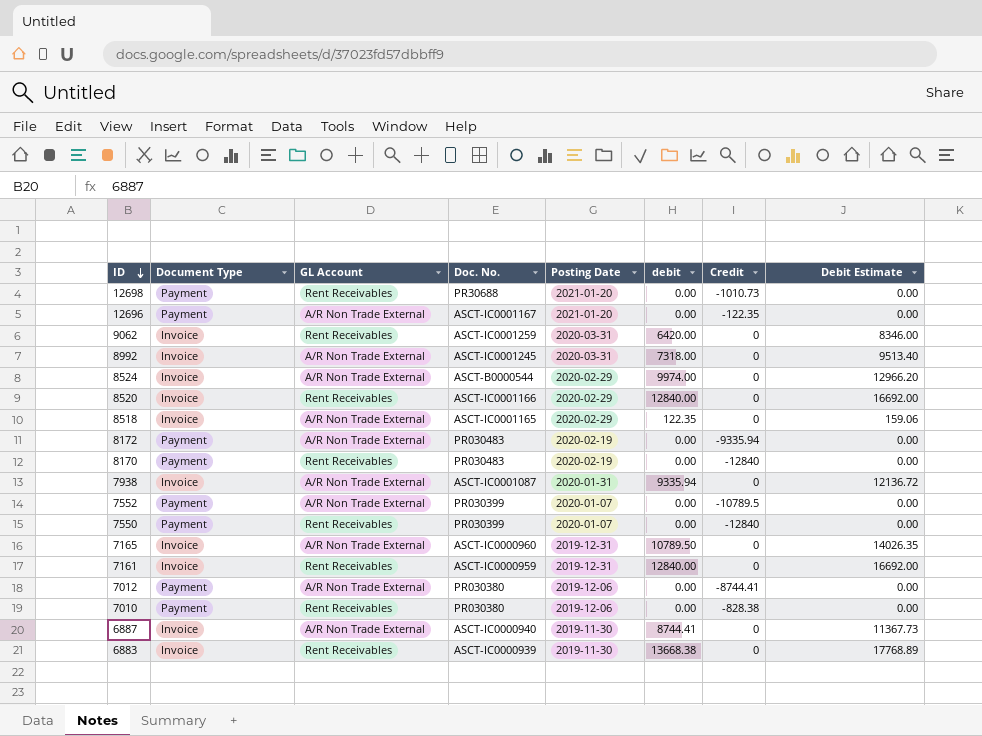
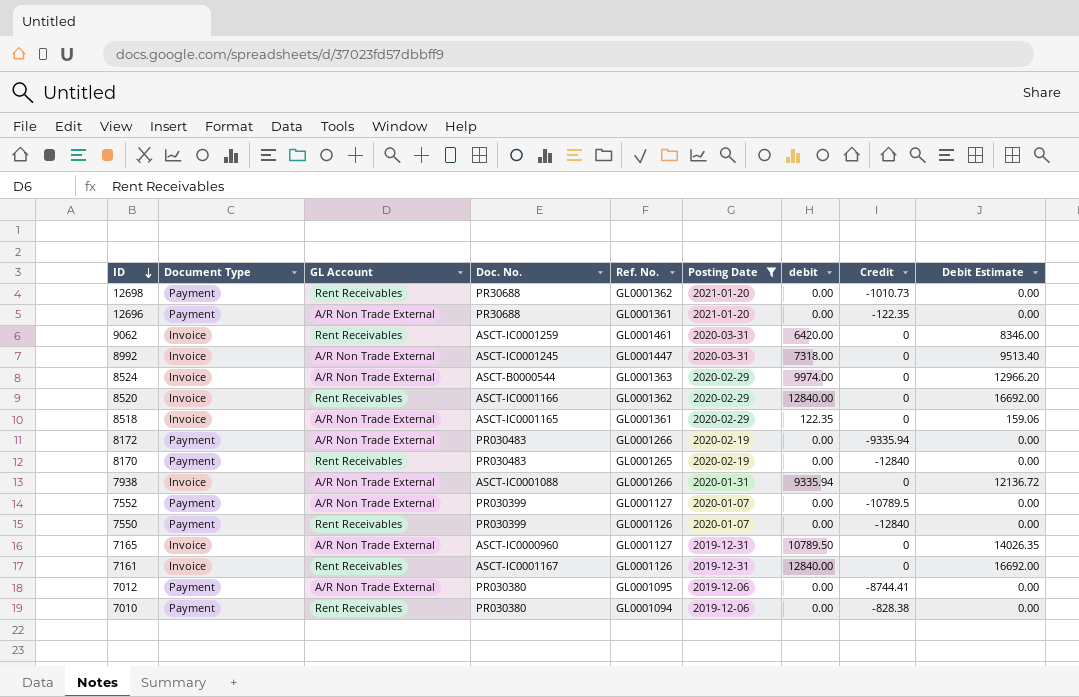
filter: none -> Posting Date != 2019-11-30
column Ref. No. | position: none -> 5
12696 | Doc. No.: ASCT-IC0001167 -> PR30688
7938 | Doc. No.: ASCT-IC0001087 -> ASCT-IC0001088
7161 | Doc. No.: ASCT-IC0000959 -> ASCT-IC0001167

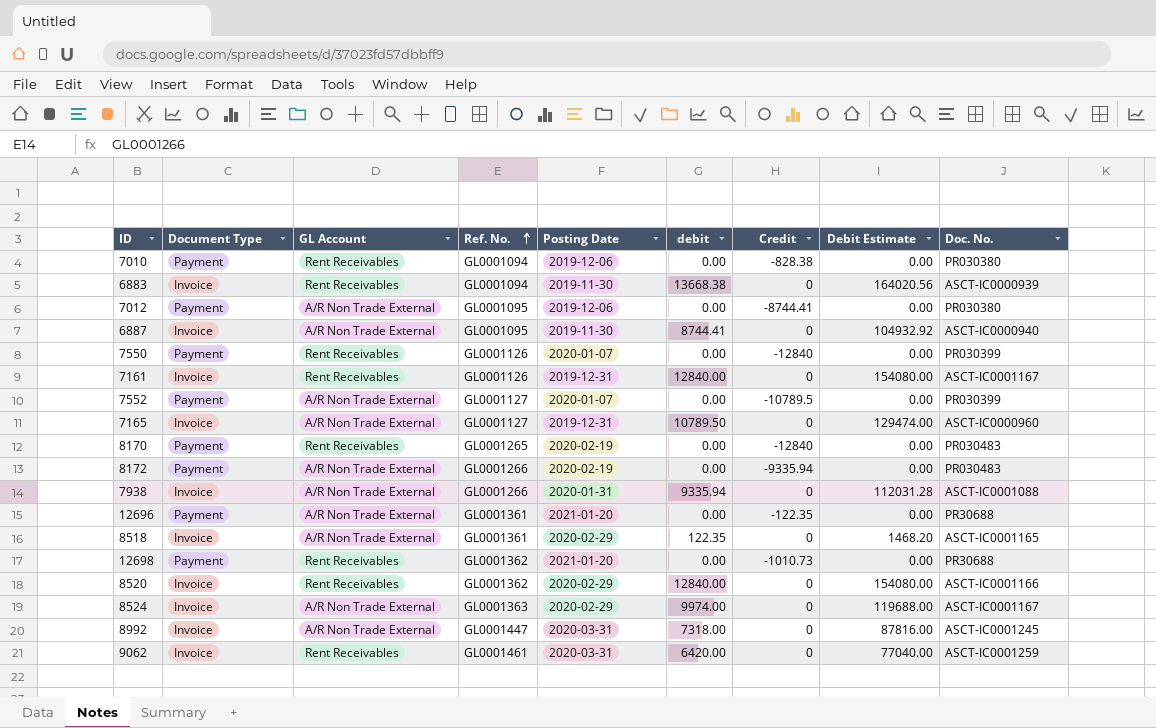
filter: Posting Date != 2019-11-30 -> none
row order: ID descending -> Ref. No. ascending
column Debit Estimate | formula: [debit] * 1.3 -> [debit] * 12
column Doc. No. | position: 4 -> 9
8524 | Doc. No.: ASCT-B0000544 -> ASCT-IC0001167

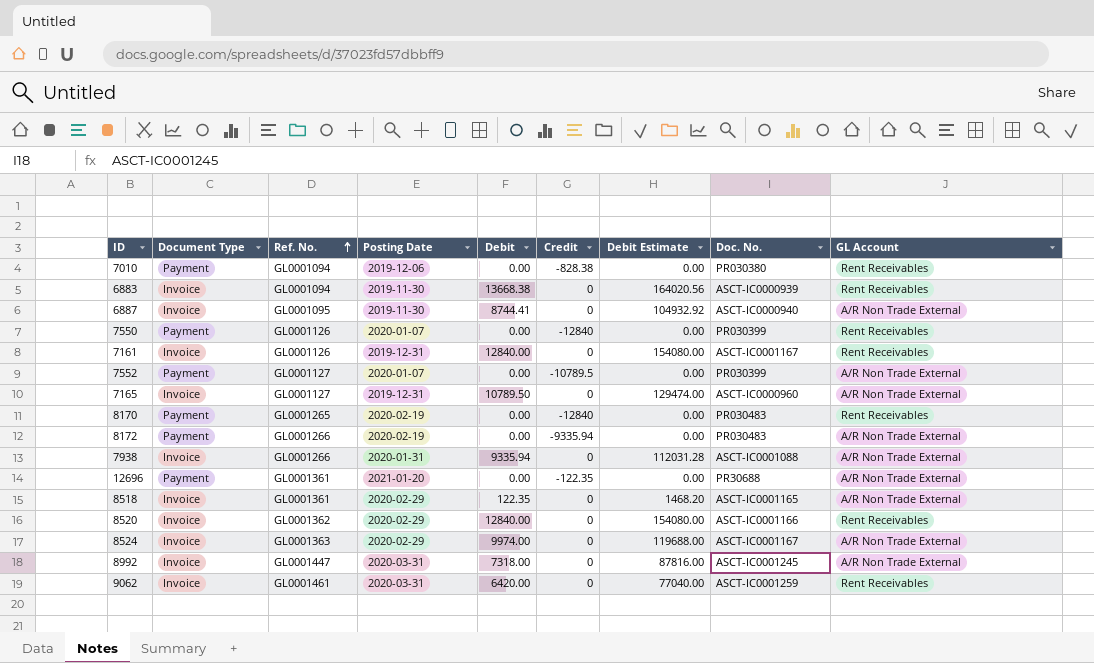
column name: debit -> Debit
column GL Account | position: 3 -> 9
row 7012: Payment | A/R Non Trade External | GL0001095 | 2019-12-06 | 0.00 | -8744.41 | 0.00 | PR030380 -> none
row 12698: Payment | Rent Receivables | GL0001362 | 2021-01-20 | 0.00 | -1010.73 | 0.00 | PR30688 -> none

